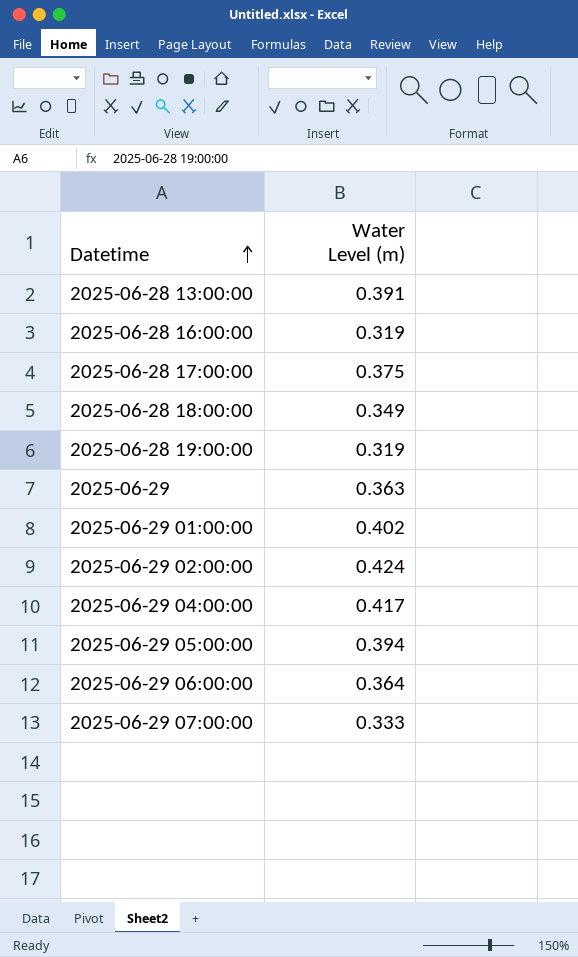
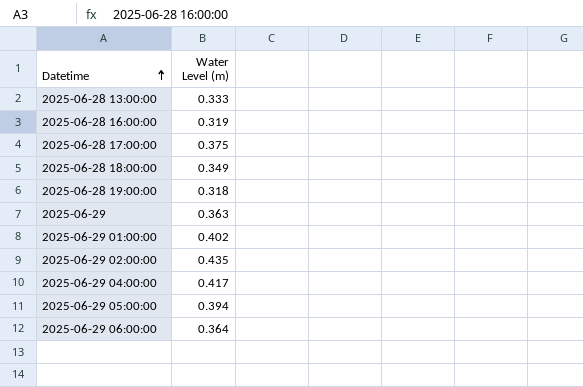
row 2025-06-29 07:00:00: 0.333 -> none
2025-06-28 13:00:00 | Water Level (m): 0.391 -> 0.333
2025-06-28 19:00:00 | Water Level (m): 0.319 -> 0.318
2025-06-29 02:00:00 | Water Level (m): 0.424 -> 0.435

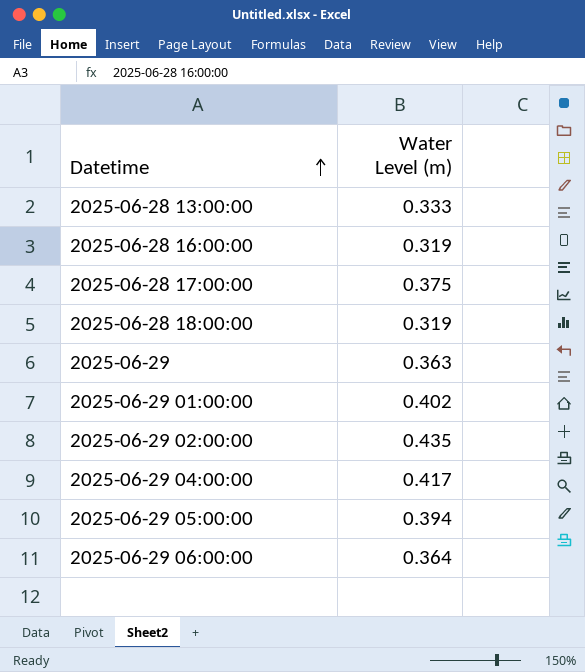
row 2025-06-28 19:00:00: 0.318 -> none
2025-06-28 18:00:00 | Water Level (m): 0.349 -> 0.319

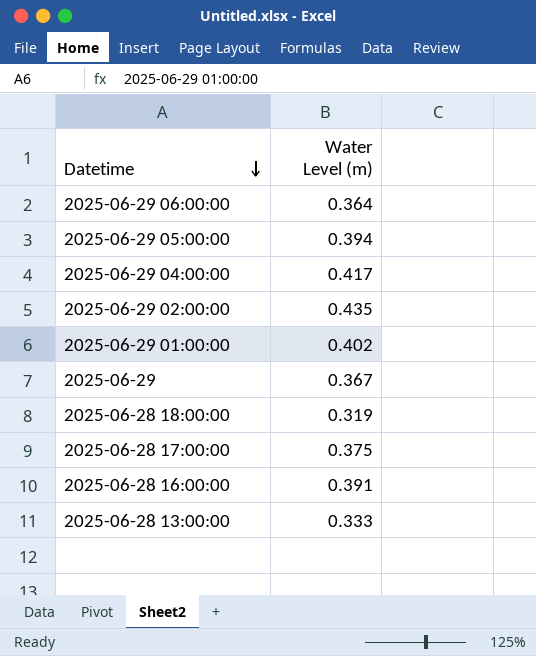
row order: Datetime ascending -> Datetime descending
2025-06-29 | Water Level (m): 0.363 -> 0.367
2025-06-28 16:00:00 | Water Level (m): 0.319 -> 0.391

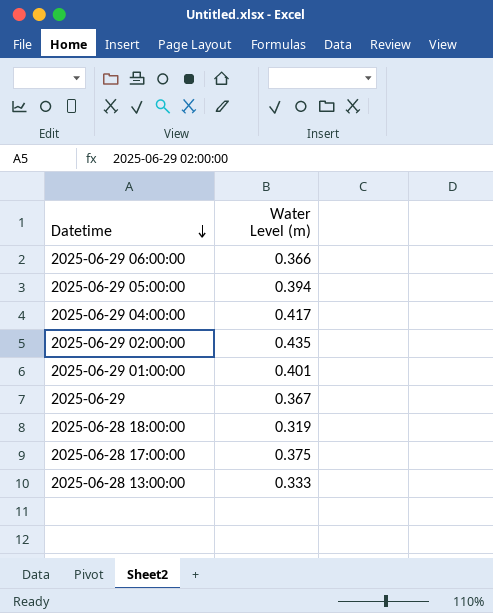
row 2025-06-28 16:00:00: 0.391 -> none
2025-06-29 06:00:00 | Water Level (m): 0.364 -> 0.366
2025-06-29 01:00:00 | Water Level (m): 0.402 -> 0.401

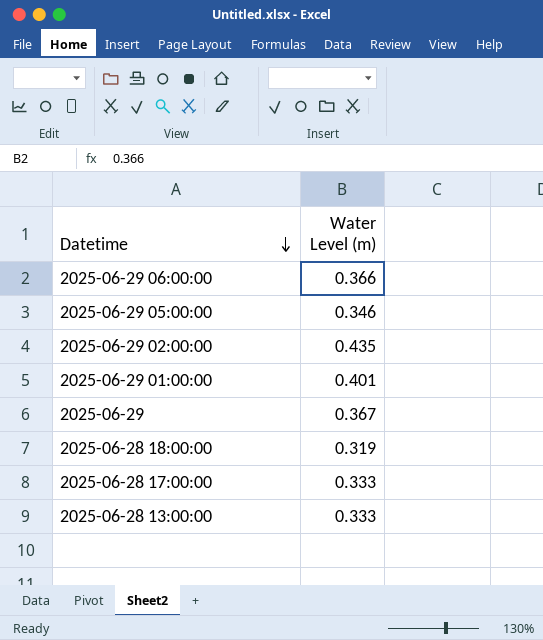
row 2025-06-29 04:00:00: 0.417 -> none
2025-06-29 05:00:00 | Water Level (m): 0.394 -> 0.346
2025-06-28 17:00:00 | Water Level (m): 0.375 -> 0.333

